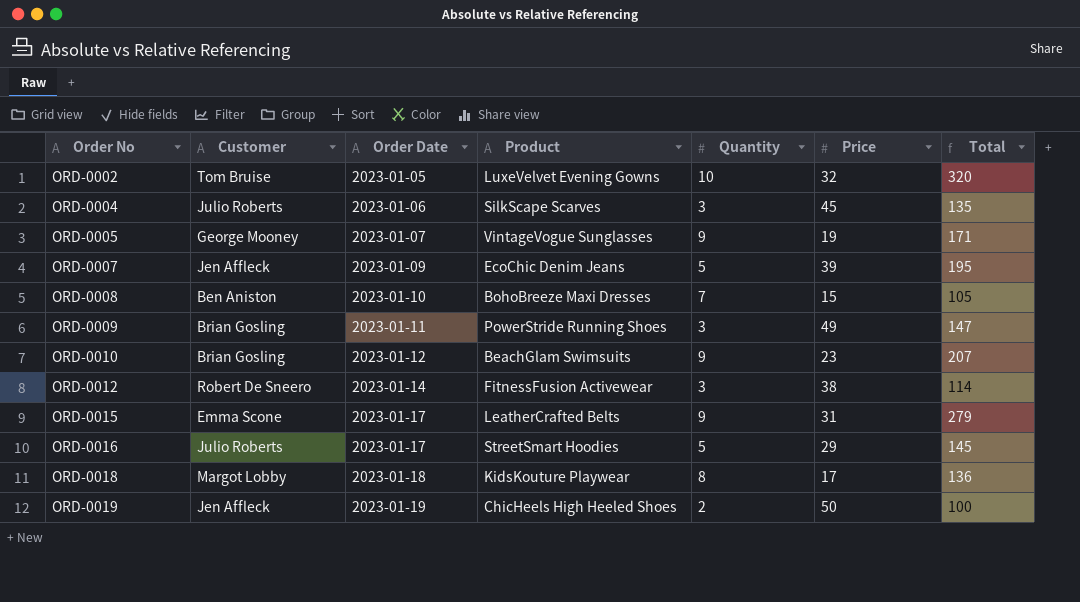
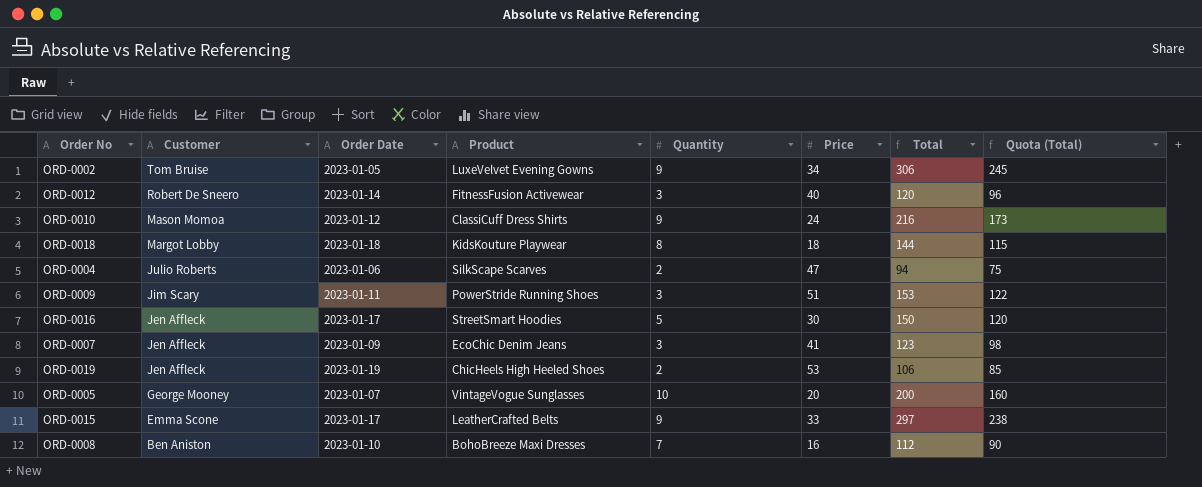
row order: Order No ascending -> Customer descending
column Quota (Total) | formula: none -> [Total] * 0.8
ORD-0002 | Quantity: 10 -> 9
ORD-0002 | Price: 32 -> 34
ORD-0002 | Total: 320 -> 306
ORD-0012 | Price: 38 -> 40
ORD-0012 | Total: 114 -> 120
ORD-0010 | Customer: Brian Gosling -> Mason Momoa
ORD-0010 | Product: BeachGlam Swimsuits -> ClassiCuff Dress Shirts
ORD-0010 | Price: 23 -> 24
ORD-0010 | Total: 207 -> 216
ORD-0018 | Price: 17 -> 18
ORD-0018 | Total: 136 -> 144
ORD-0004 | Quantity: 3 -> 2
ORD-0004 | Price: 45 -> 47
ORD-0004 | Total: 135 -> 94
ORD-0009 | Customer: Brian Gosling -> Jim Scary
ORD-0009 | Price: 49 -> 51
ORD-0009 | Total: 147 -> 153
ORD-0016 | Customer: Julio Roberts -> Jen Affleck
ORD-0016 | Price: 29 -> 30
ORD-0016 | Total: 145 -> 150
ORD-0007 | Quantity: 5 -> 3
ORD-0007 | Price: 39 -> 41
ORD-0007 | Total: 195 -> 123
ORD-0019 | Price: 50 -> 53
ORD-0019 | Total: 100 -> 106
ORD-0005 | Quantity: 9 -> 10
ORD-0005 | Price: 19 -> 20
ORD-0005 | Total: 171 -> 200
ORD-0015 | Price: 31 -> 33
ORD-0015 | Total: 279 -> 297
ORD-0008 | Price: 15 -> 16
ORD-0008 | Total: 105 -> 112

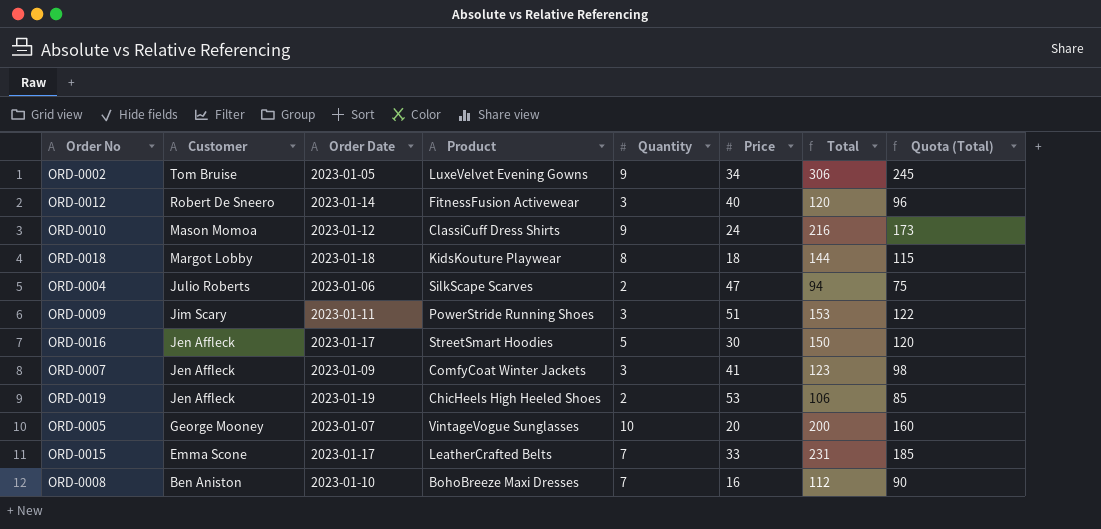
ORD-0007 | Product: EcoChic Denim Jeans -> ComfyCoat Winter Jackets
ORD-0015 | Quantity: 9 -> 7
ORD-0015 | Total: 297 -> 231
ORD-0015 | Quota (Total): 238 -> 185

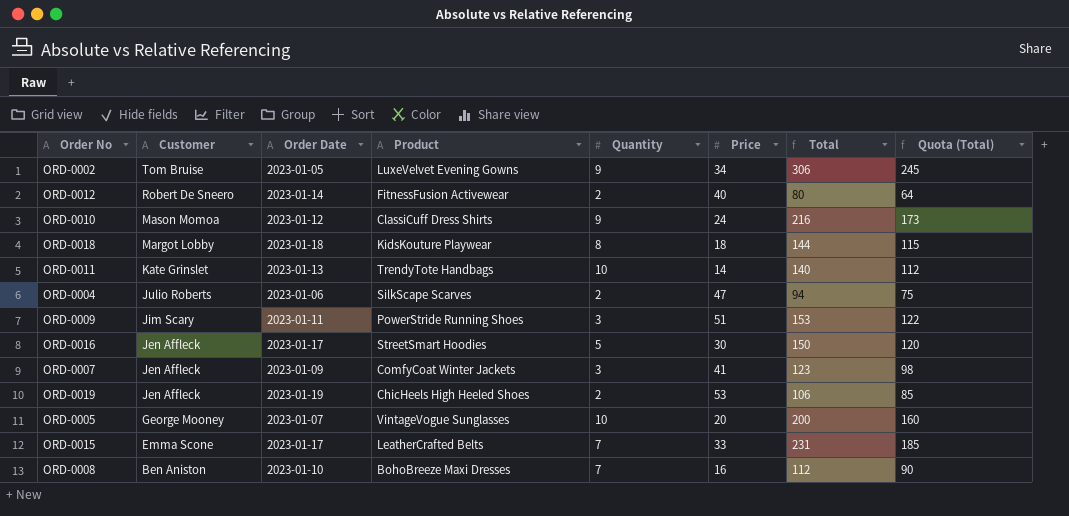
ORD-0012 | Quantity: 3 -> 2
ORD-0012 | Total: 120 -> 80
ORD-0012 | Quota (Total): 96 -> 64
row ORD-0011: none -> Kate Grinslet | 2023-01-13 | TrendyTote Handbags | 10 | 14 | 140 | 112

